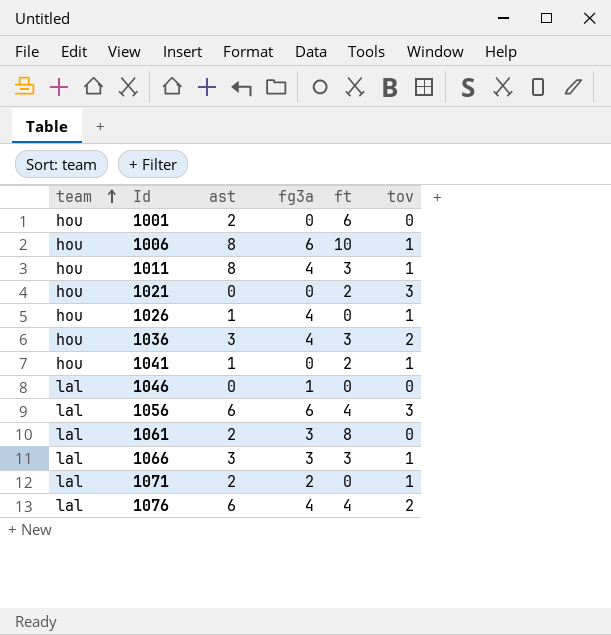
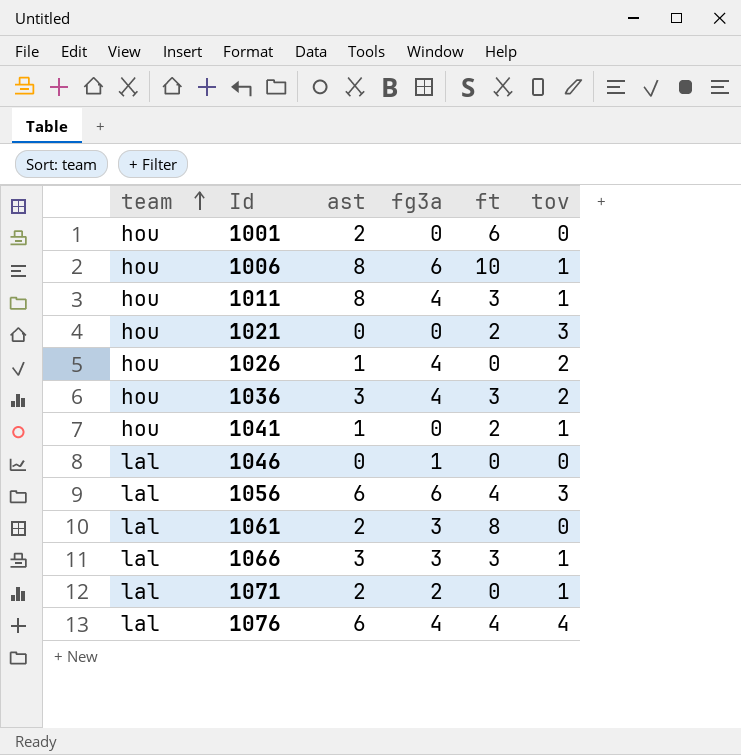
1026 | tov: 1 -> 2
1076 | tov: 2 -> 4

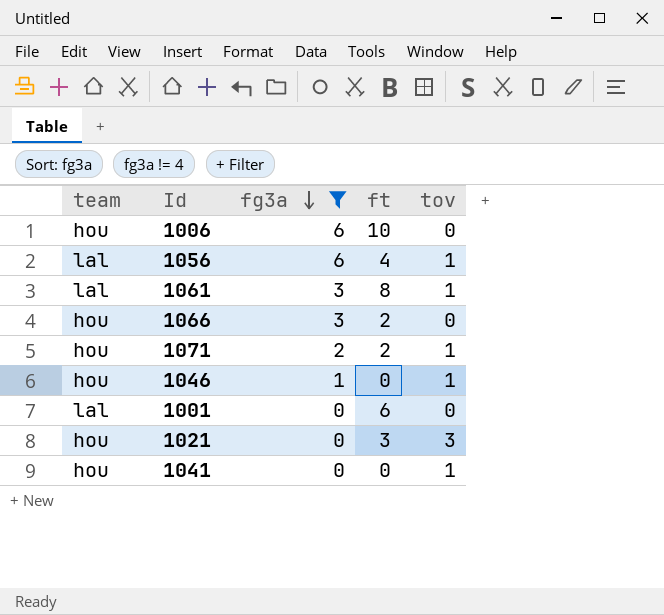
filter: none -> fg3a != 4
row order: team ascending -> fg3a descending
column ast | position: 3 -> none
1006 | tov: 1 -> 0
1056 | tov: 3 -> 1
1061 | tov: 0 -> 1
1066 | team: lal -> hou
1066 | ft: 3 -> 2
1066 | tov: 1 -> 0
1071 | team: lal -> hou
1071 | ft: 0 -> 2
1046 | team: lal -> hou
1046 | tov: 0 -> 1
1001 | team: hou -> lal
1021 | ft: 2 -> 3
1041 | ft: 2 -> 0

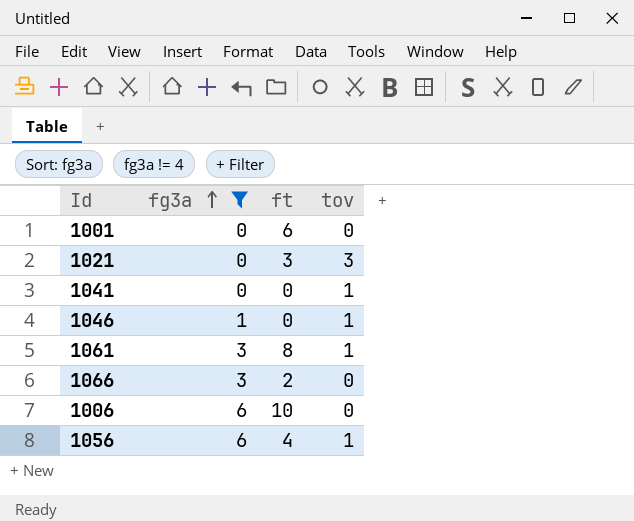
row order: fg3a descending -> fg3a ascending
column team | position: 1 -> none
row 1071: hou | 2 | 2 | 1 -> none

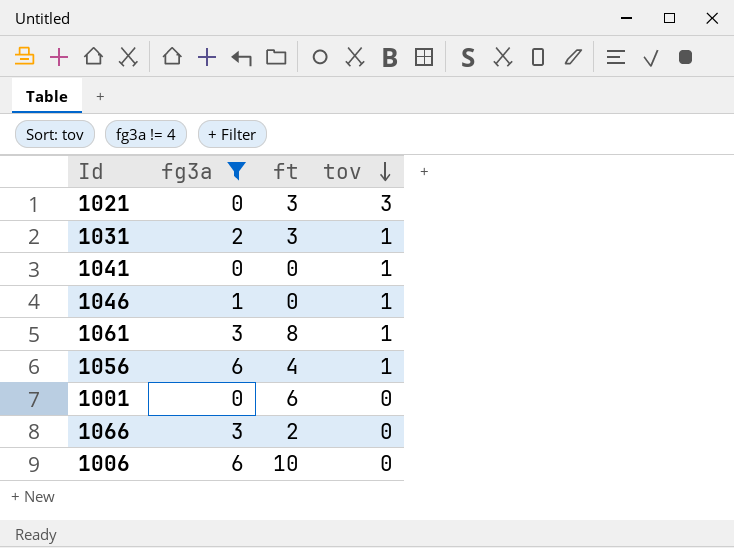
row order: fg3a ascending -> tov descending
row 1031: none -> 2 | 3 | 1

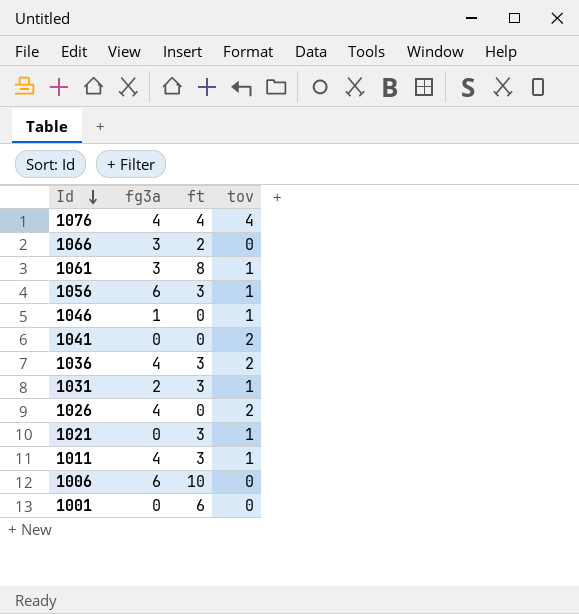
filter: fg3a != 4 -> none
row order: tov descending -> Id descending
1056 | ft: 4 -> 3
1041 | tov: 1 -> 2
1021 | tov: 3 -> 1

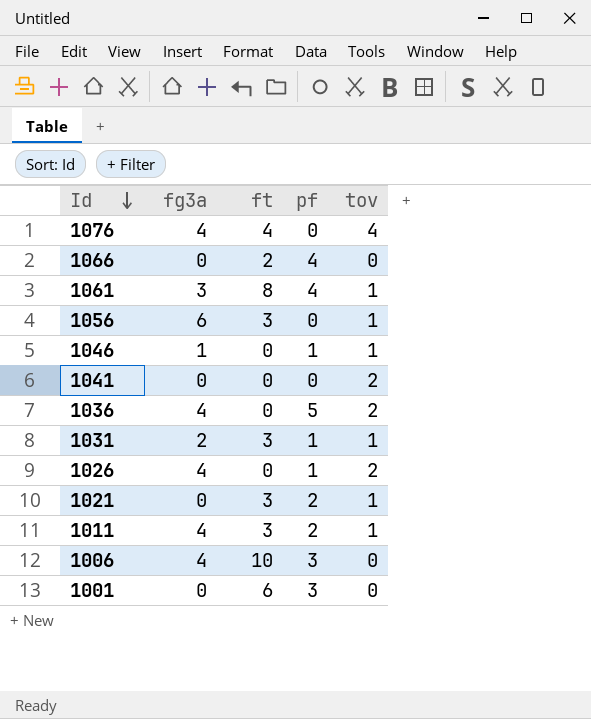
column pf | position: none -> 4
1066 | fg3a: 3 -> 0
1036 | ft: 3 -> 0
1006 | fg3a: 6 -> 4

